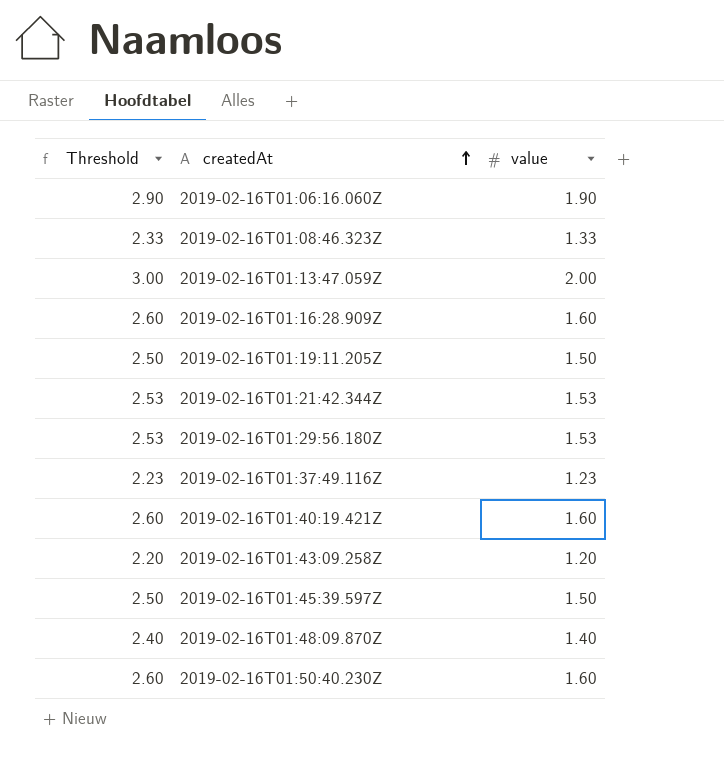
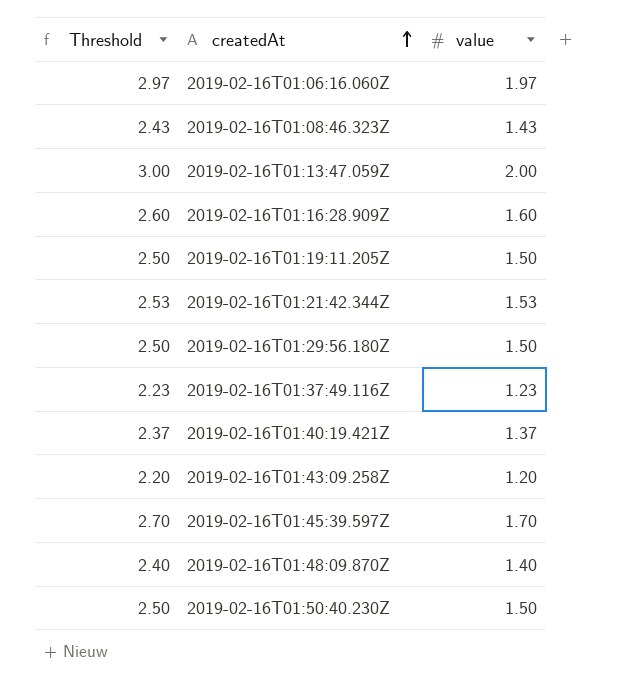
2019-02-16T01:06:16.060Z | Threshold: 2.90 -> 2.97
2019-02-16T01:06:16.060Z | value: 1.90 -> 1.97
2019-02-16T01:08:46.323Z | Threshold: 2.33 -> 2.43
2019-02-16T01:08:46.323Z | value: 1.33 -> 1.43
2019-02-16T01:29:56.180Z | Threshold: 2.53 -> 2.50
2019-02-16T01:29:56.180Z | value: 1.53 -> 1.50
2019-02-16T01:40:19.421Z | Threshold: 2.60 -> 2.37
2019-02-16T01:40:19.421Z | value: 1.60 -> 1.37
2019-02-16T01:45:39.597Z | Threshold: 2.50 -> 2.70
2019-02-16T01:45:39.597Z | value: 1.50 -> 1.70
2019-02-16T01:50:40.230Z | Threshold: 2.60 -> 2.50
2019-02-16T01:50:40.230Z | value: 1.60 -> 1.50

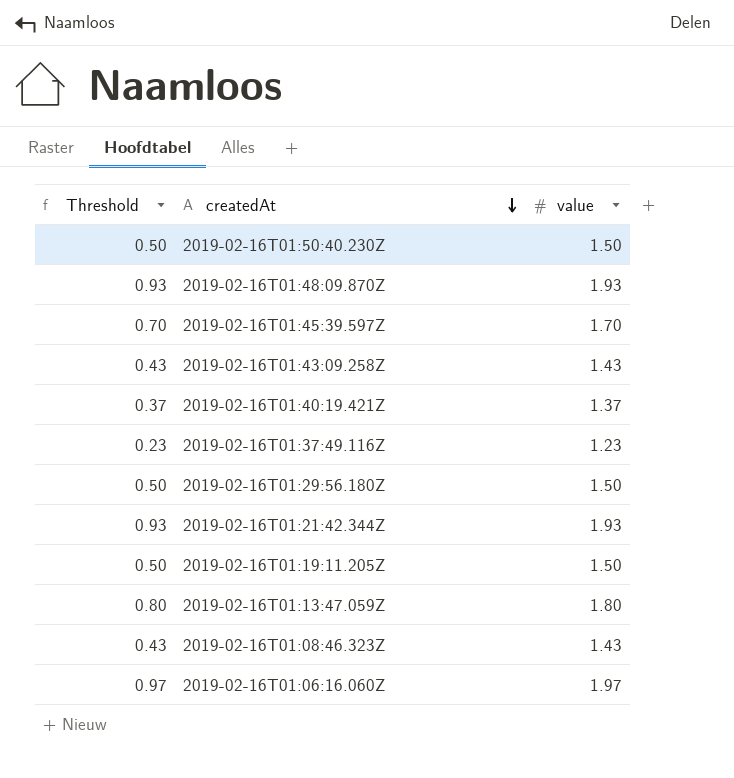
row order: createdAt ascending -> createdAt descending
column Threshold | formula: [value] + 1 -> [value] - 1
row 2019-02-16T01:16:28.909Z: 2.60 | 1.60 -> none
2019-02-16T01:48:09.870Z | value: 1.40 -> 1.93
2019-02-16T01:43:09.258Z | value: 1.20 -> 1.43
2019-02-16T01:21:42.344Z | value: 1.53 -> 1.93
2019-02-16T01:13:47.059Z | value: 2.00 -> 1.80

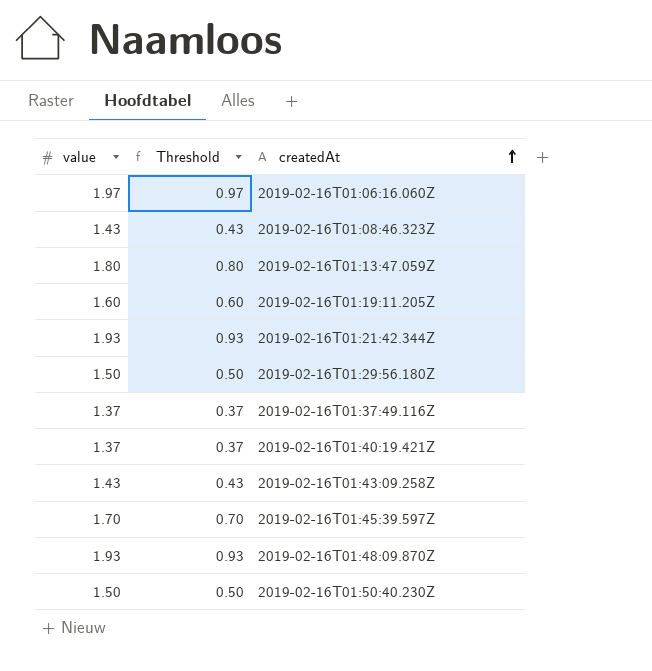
row order: createdAt descending -> createdAt ascending
column value | position: 3 -> 1
2019-02-16T01:19:11.205Z | value: 1.50 -> 1.60
2019-02-16T01:19:11.205Z | Threshold: 0.50 -> 0.60
2019-02-16T01:37:49.116Z | value: 1.23 -> 1.37
2019-02-16T01:37:49.116Z | Threshold: 0.23 -> 0.37

